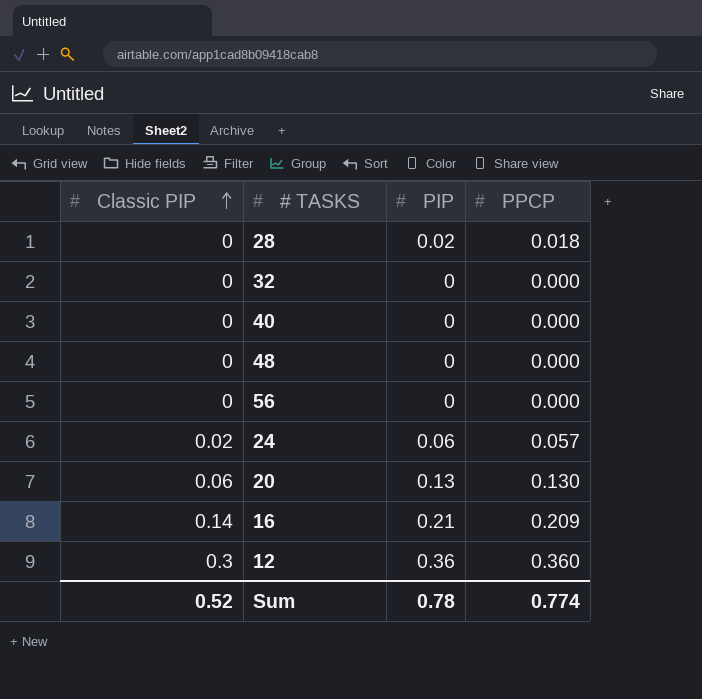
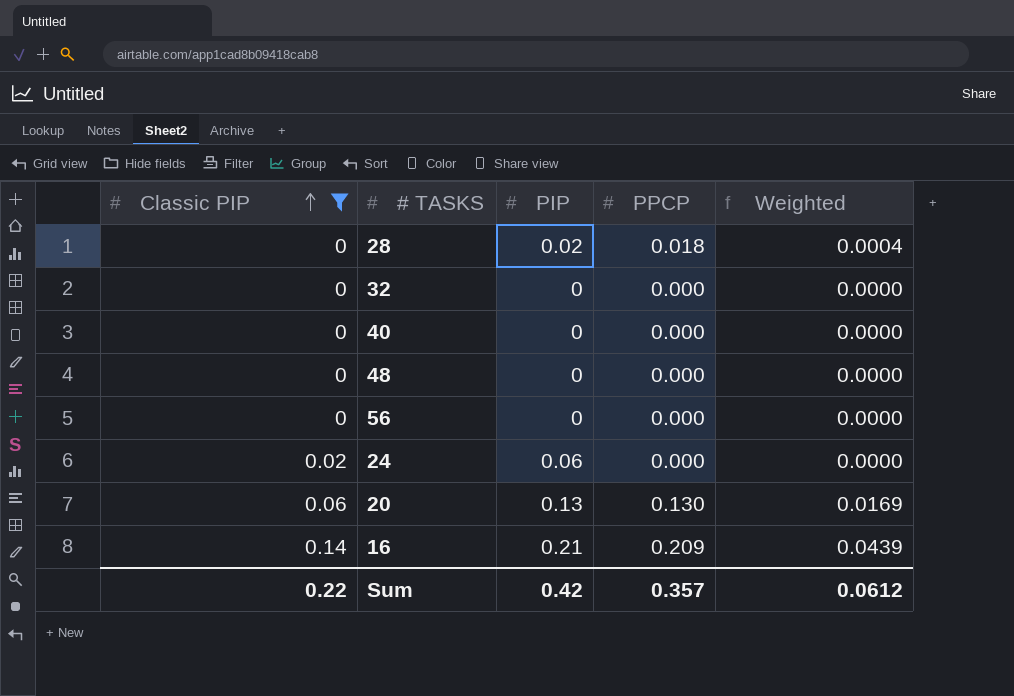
filter: none -> Classic PIP != 0.3
column Weighted | formula: none -> [PIP] * [PPCP]
24 | PPCP: 0.057 -> 0.000
Sum | Classic PIP: 0.52 -> 0.22
Sum | PIP: 0.78 -> 0.42
Sum | PPCP: 0.774 -> 0.357

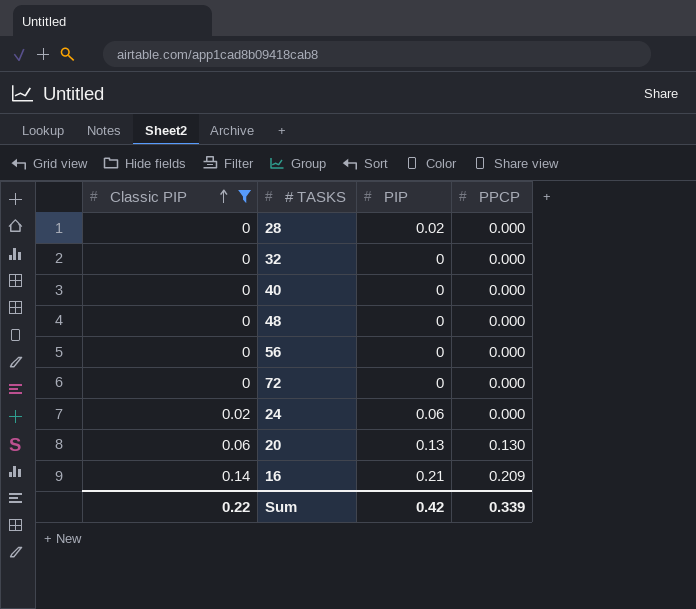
column Weighted | formula: [PIP] * [PPCP] -> none
28 | PPCP: 0.018 -> 0.000
row 72: none -> 0 | 0 | 0.000
Sum | PPCP: 0.357 -> 0.339

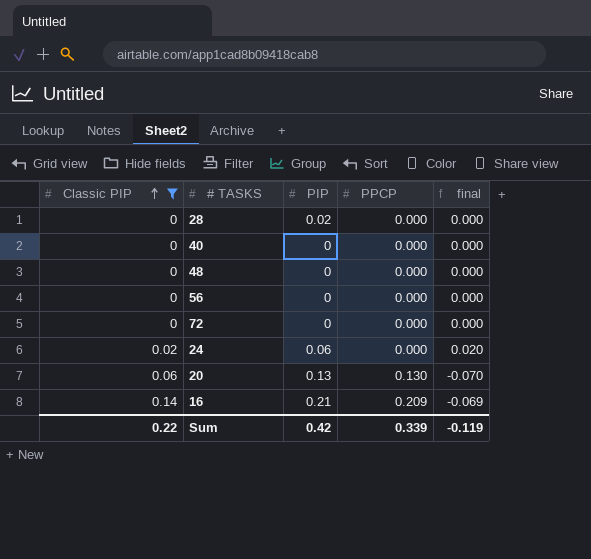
column final | formula: none -> [Classic PIP] - [PPCP]
row 32: 0 | 0 | 0.000 -> none

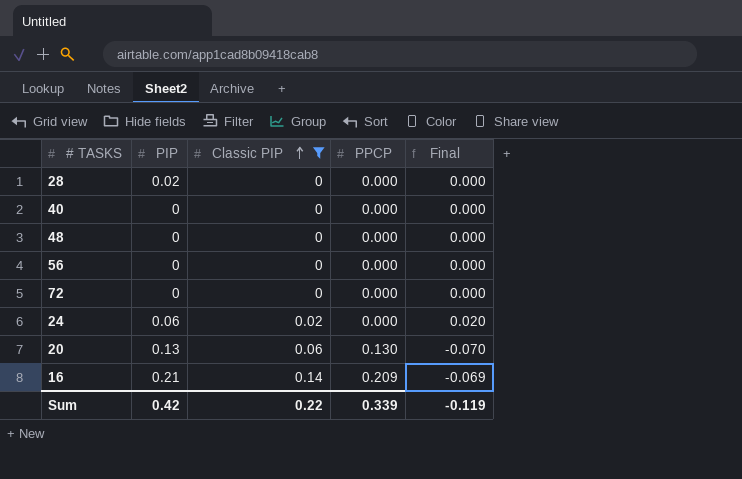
column Classic PIP | position: 1 -> 3
column name: final -> Final

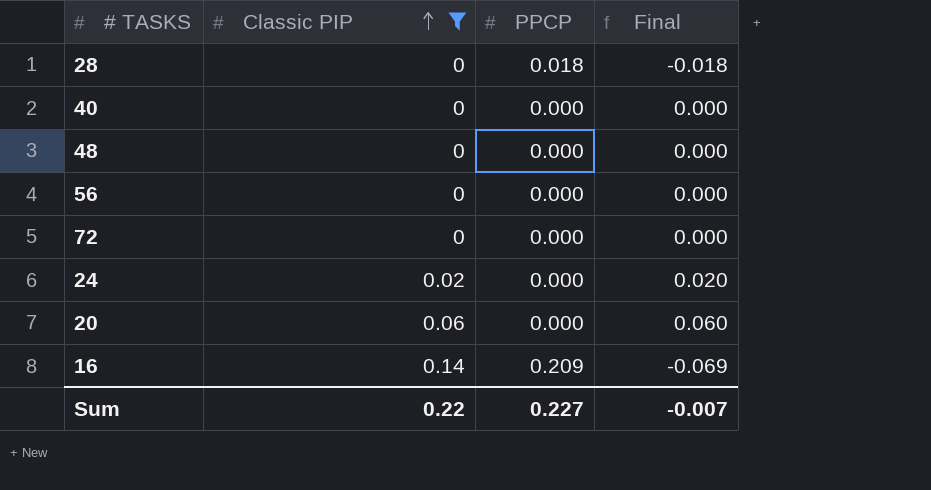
column PIP | position: 2 -> none
28 | PPCP: 0.000 -> 0.018
28 | Final: 0.000 -> -0.018
20 | PPCP: 0.130 -> 0.000
20 | Final: -0.070 -> 0.060
Sum | PPCP: 0.339 -> 0.227
Sum | Final: -0.119 -> -0.007

